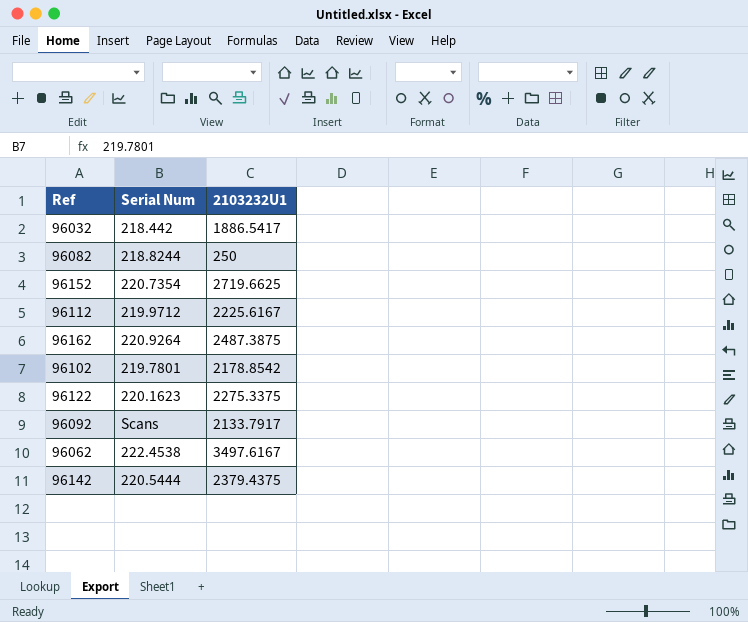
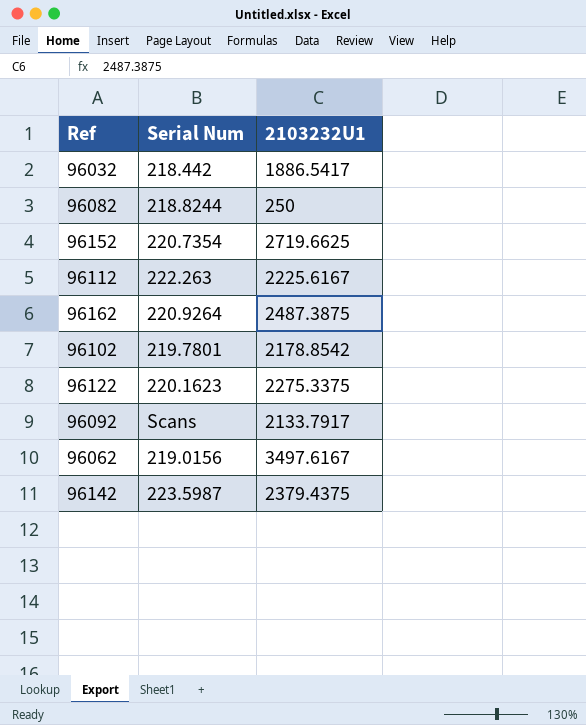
96112 | Serial Num: 219.9712 -> 222.263
96062 | Serial Num: 222.4538 -> 219.0156
96142 | Serial Num: 220.5444 -> 223.5987

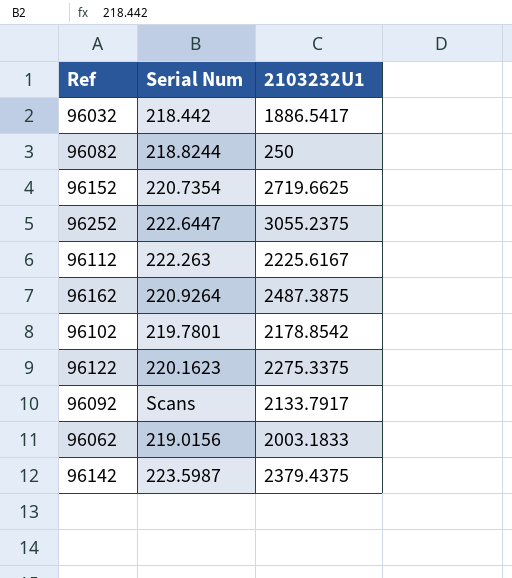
row 96252: none -> 222.6447 | 3055.2375
96062 | 2103232U1: 3497.6167 -> 2003.1833

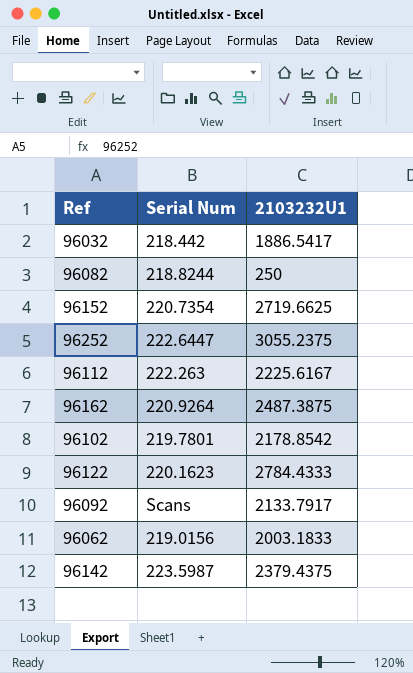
96122 | 2103232U1: 2275.3375 -> 2784.4333

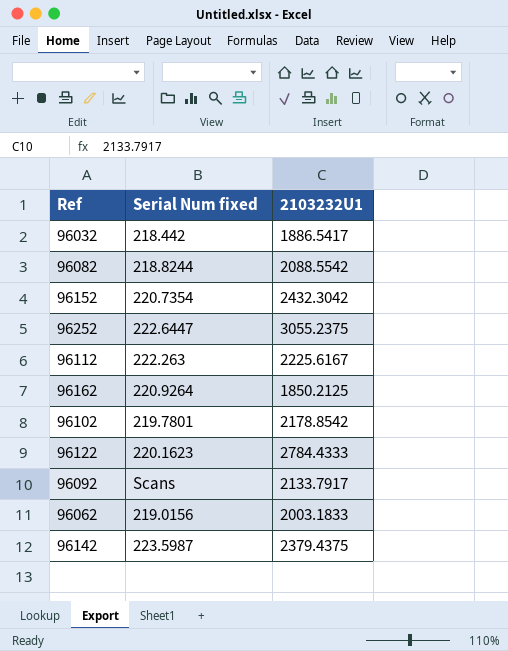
column name: Serial Num -> Serial Num fixed
96082 | 2103232U1: 250 -> 2088.5542
96152 | 2103232U1: 2719.6625 -> 2432.3042
96162 | 2103232U1: 2487.3875 -> 1850.2125

